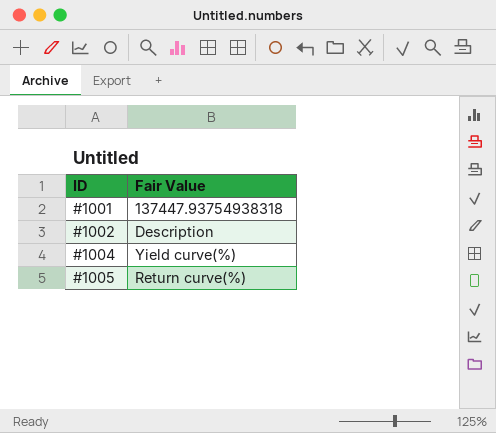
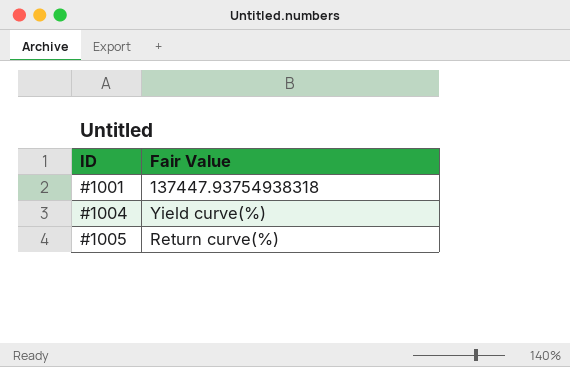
row #1002: Description -> none

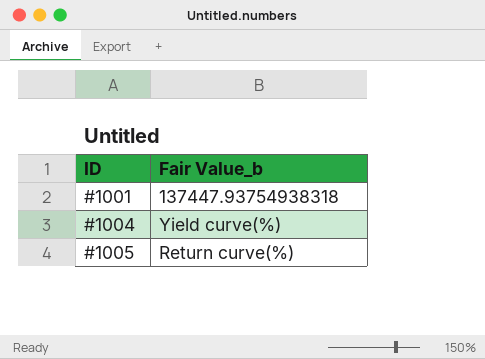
column name: Fair Value -> Fair Value_b

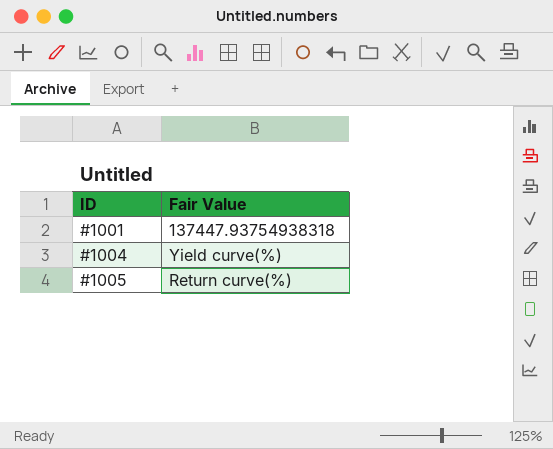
column name: Fair Value_b -> Fair Value

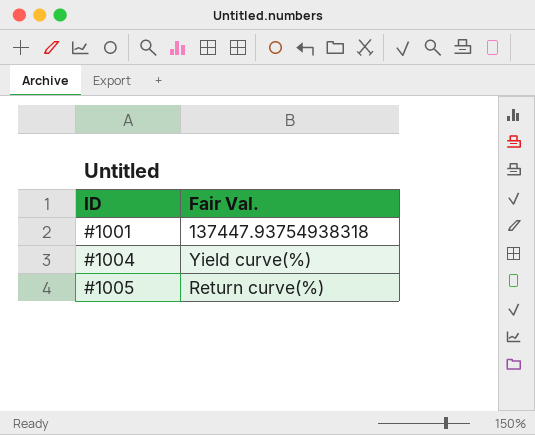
column name: Fair Value -> Fair Val.

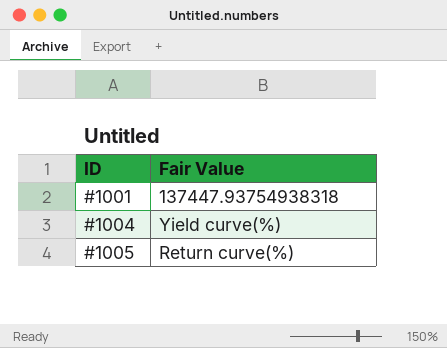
column name: Fair Val. -> Fair Value

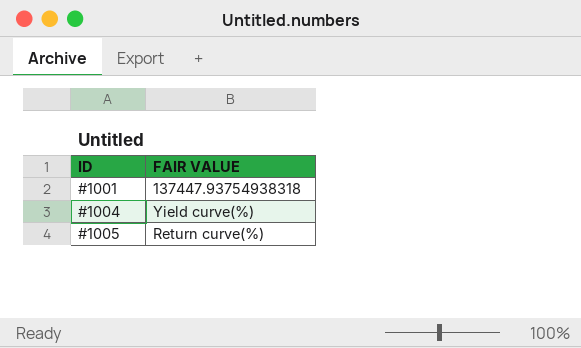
column name: Fair Value -> FAIR VALUE

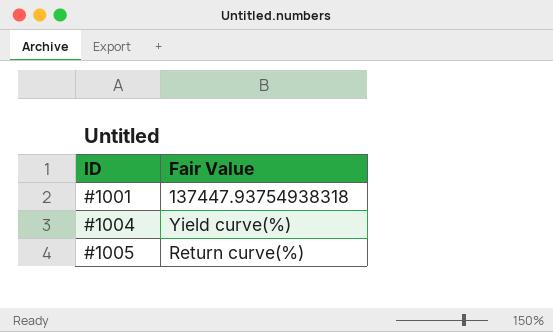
column name: FAIR VALUE -> Fair Value

